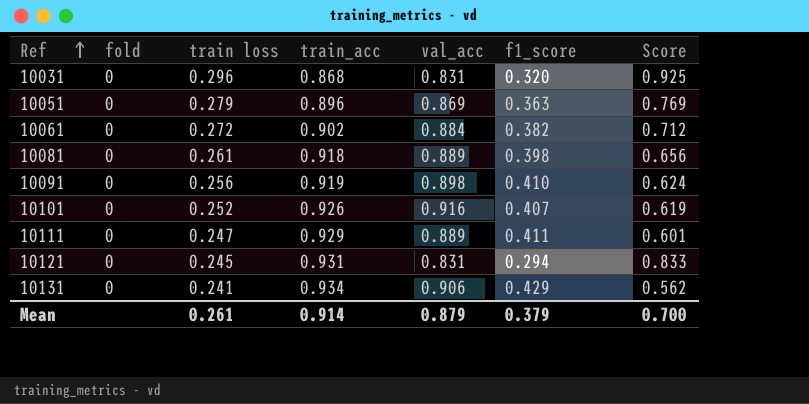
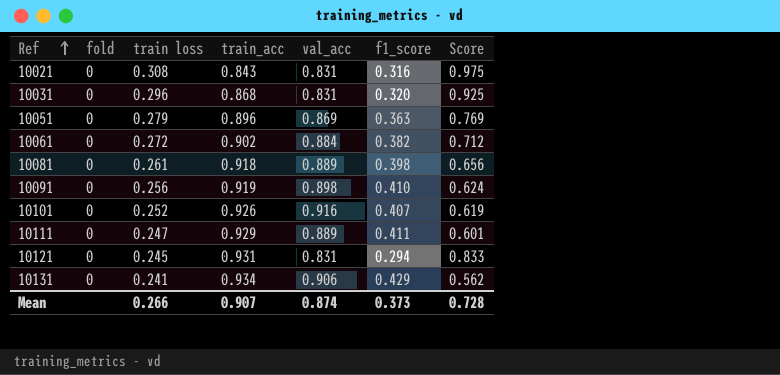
row 10021: none -> 0 | 0.308 | 0.843 | 0.831 | 0.316 | 0.975
Mean | train loss: 0.261 -> 0.266
Mean | train_acc: 0.914 -> 0.907
Mean | val_acc: 0.879 -> 0.874
Mean | f1_score: 0.379 -> 0.373
Mean | Score: 0.700 -> 0.728

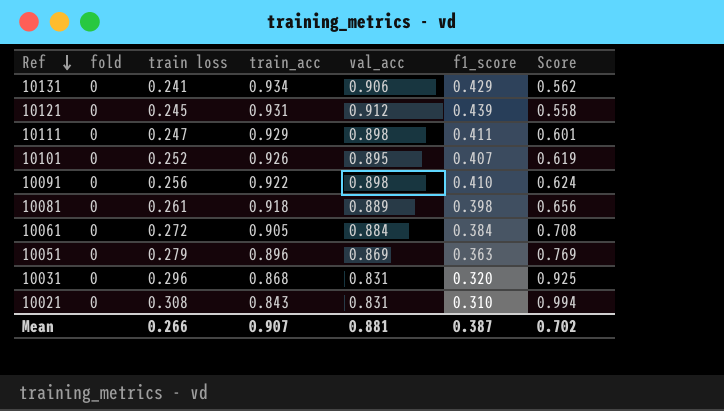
row order: Ref ascending -> Ref descending
10121 | val_acc: 0.831 -> 0.912
10121 | f1_score: 0.294 -> 0.439
10121 | Score: 0.833 -> 0.558
10111 | val_acc: 0.889 -> 0.898
10101 | val_acc: 0.916 -> 0.895
10091 | train_acc: 0.919 -> 0.922
10061 | train_acc: 0.902 -> 0.905
10061 | f1_score: 0.382 -> 0.384
10061 | Score: 0.712 -> 0.708
10021 | f1_score: 0.316 -> 0.310
10021 | Score: 0.975 -> 0.994
Mean | val_acc: 0.874 -> 0.881
Mean | f1_score: 0.373 -> 0.387
Mean | Score: 0.728 -> 0.702

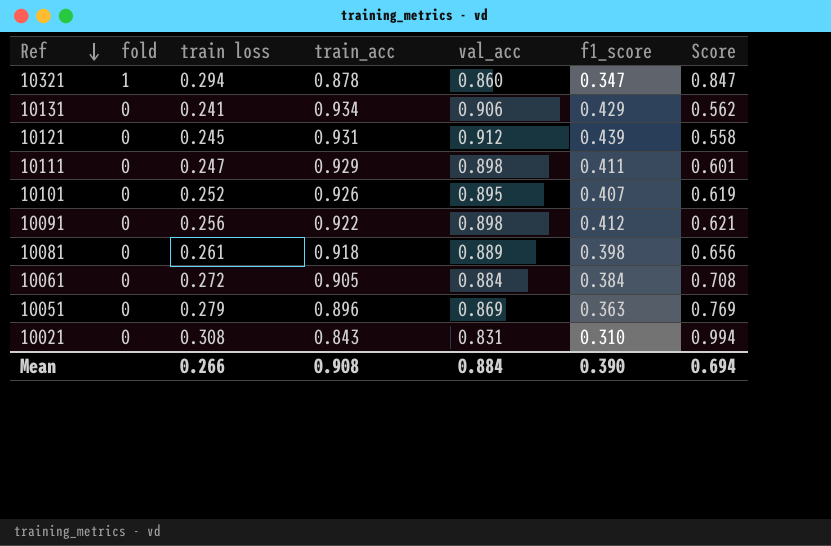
row 10031: 0 | 0.296 | 0.868 | 0.831 | 0.320 | 0.925 -> none
row 10321: none -> 1 | 0.294 | 0.878 | 0.860 | 0.347 | 0.847
10091 | f1_score: 0.410 -> 0.412
10091 | Score: 0.624 -> 0.621
Mean | train_acc: 0.907 -> 0.908
Mean | val_acc: 0.881 -> 0.884
Mean | f1_score: 0.387 -> 0.390
Mean | Score: 0.702 -> 0.694

